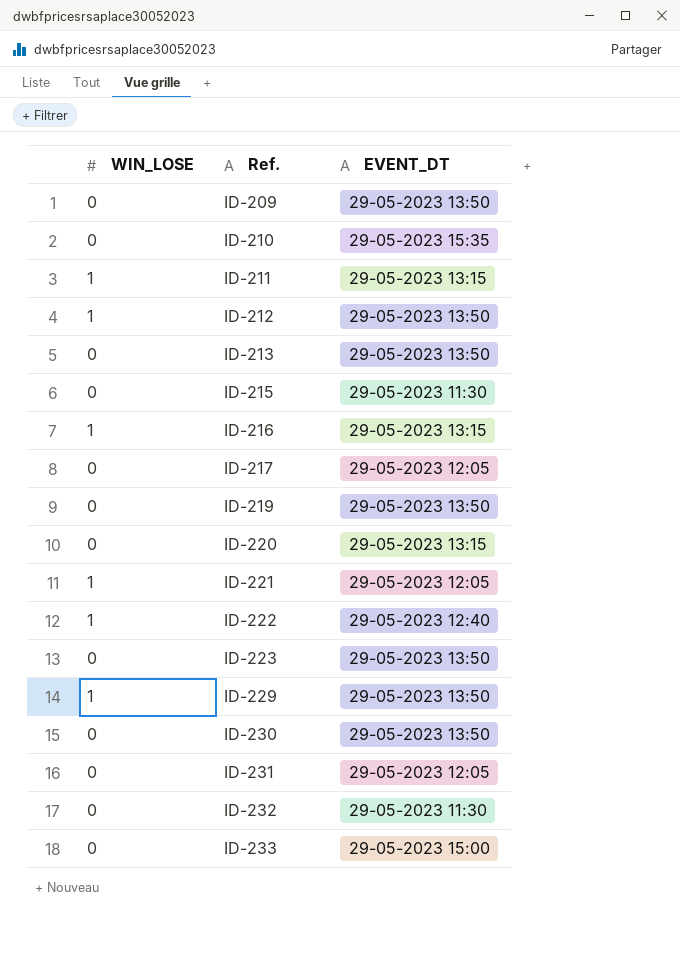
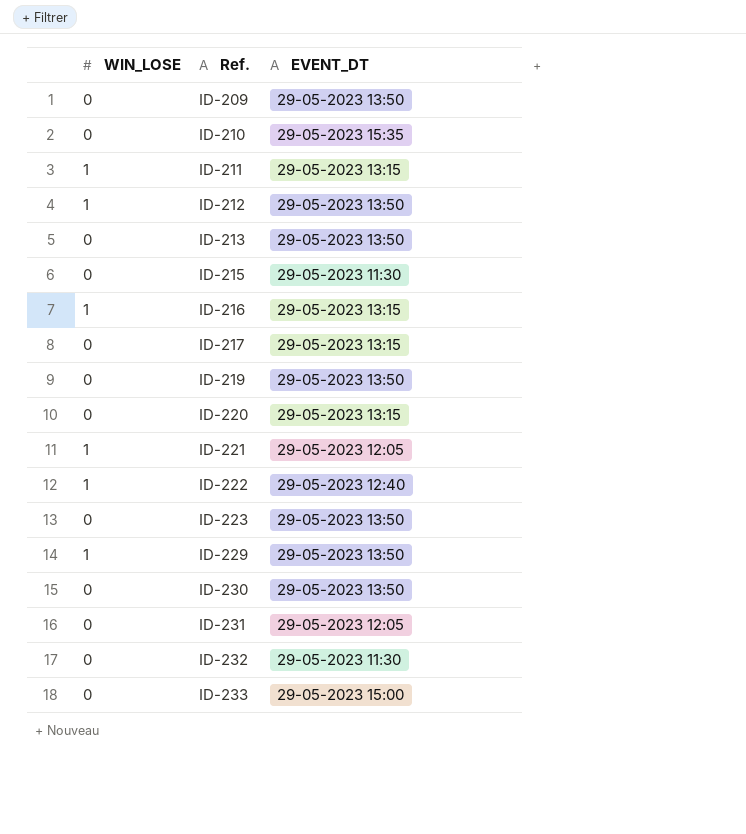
ID-217 | EVENT_DT: 29-05-2023 12:05 -> 29-05-2023 13:15

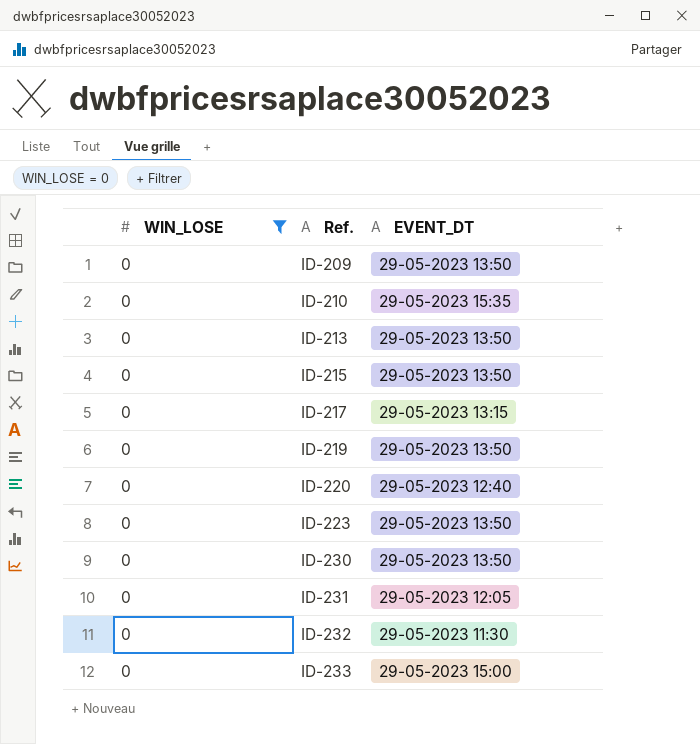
filter: none -> WIN_LOSE = 0
ID-215 | EVENT_DT: 29-05-2023 11:30 -> 29-05-2023 13:50
ID-220 | EVENT_DT: 29-05-2023 13:15 -> 29-05-2023 12:40

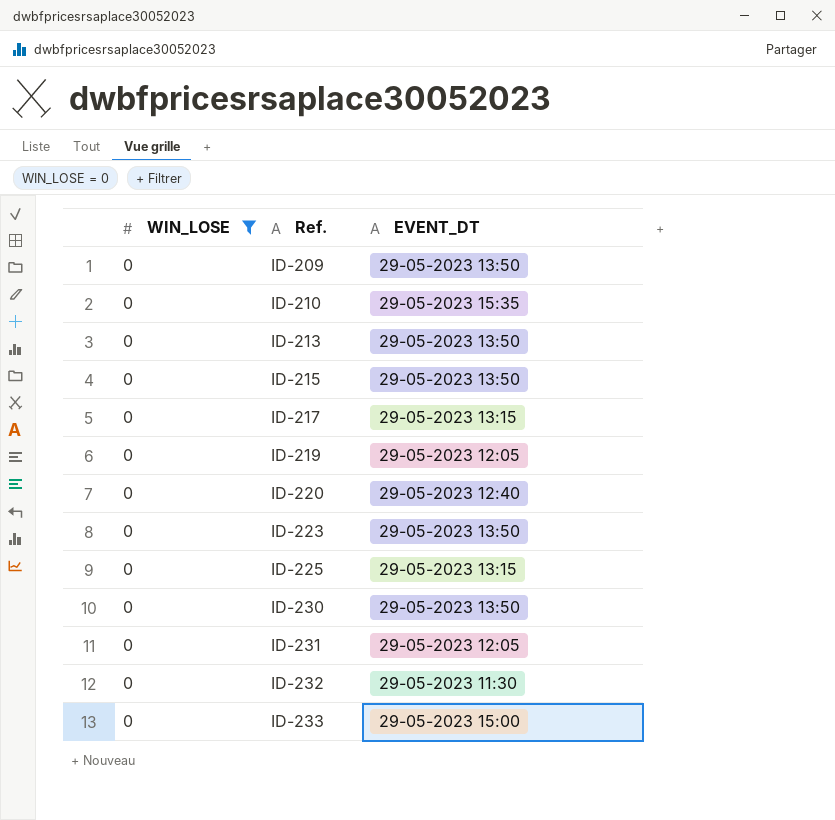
ID-219 | EVENT_DT: 29-05-2023 13:50 -> 29-05-2023 12:05
row ID-225: none -> 0 | 29-05-2023 13:15

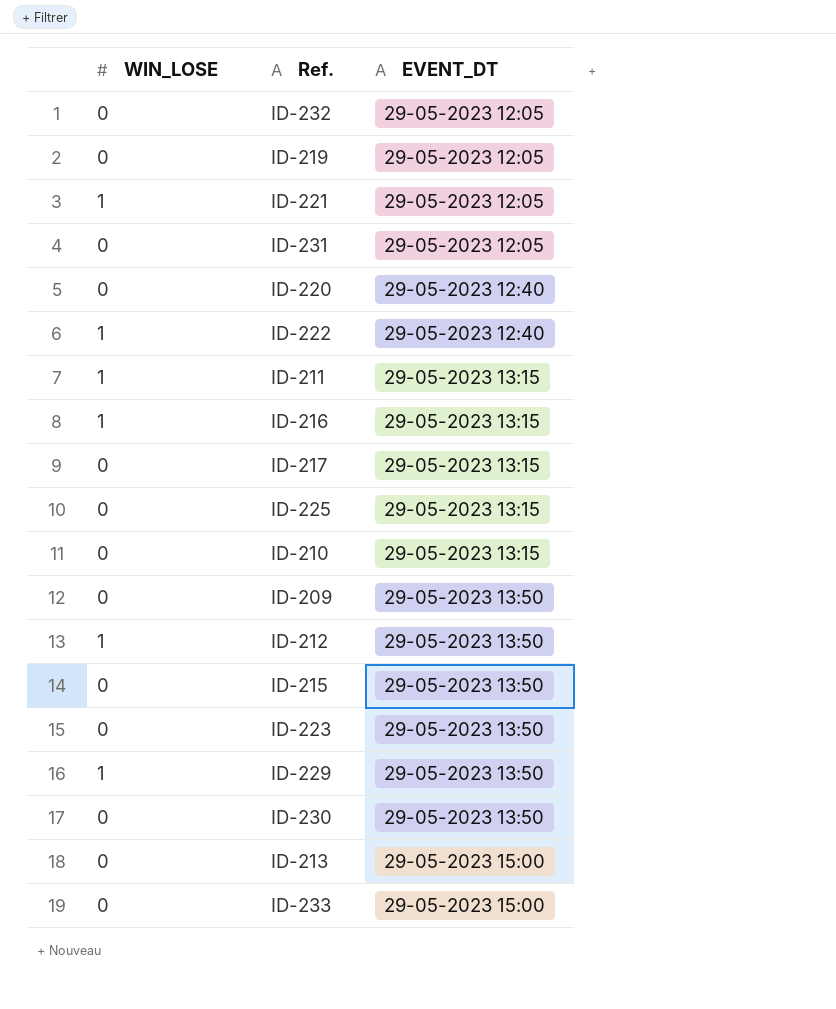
filter: WIN_LOSE = 0 -> none
row order: Ref. ascending -> EVENT_DT ascending
ID-232 | EVENT_DT: 29-05-2023 11:30 -> 29-05-2023 12:05
ID-210 | EVENT_DT: 29-05-2023 15:35 -> 29-05-2023 13:15
ID-213 | EVENT_DT: 29-05-2023 13:50 -> 29-05-2023 15:00

